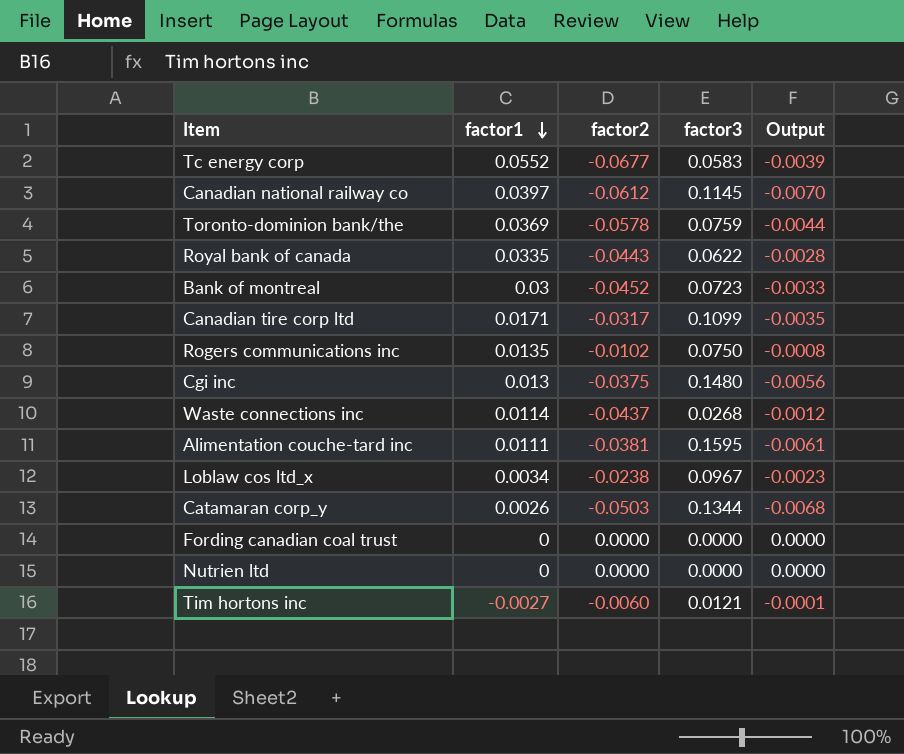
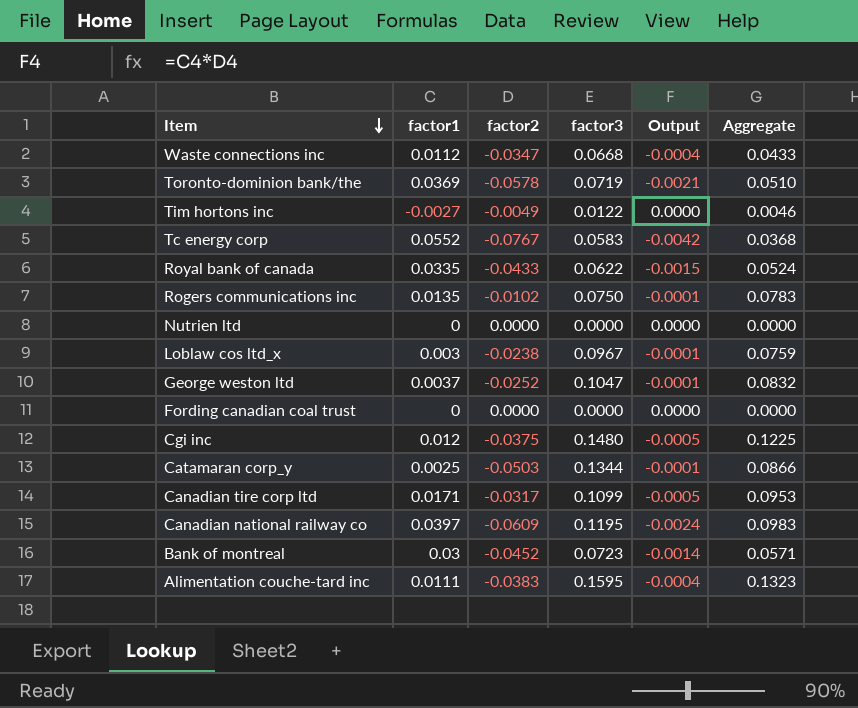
row order: factor1 descending -> Item descending
column Output | formula: [factor2] * [factor3] -> [factor1] * [factor2]
column Aggregate | formula: none -> [factor1] + [factor2] + [factor3]
Waste connections inc | factor1: 0.0114 -> 0.0112
Waste connections inc | factor2: -0.0437 -> -0.0347
Waste connections inc | factor3: 0.0268 -> 0.0668
Toronto-dominion bank/the | factor3: 0.0759 -> 0.0719
Tim hortons inc | factor2: -0.0060 -> -0.0049
Tim hortons inc | factor3: 0.0121 -> 0.0122
Tc energy corp | factor2: -0.0677 -> -0.0767
Royal bank of canada | factor2: -0.0443 -> -0.0433
Loblaw cos ltd_x | factor1: 0.0034 -> 0.003
row George weston ltd: none -> 0.0037 | -0.0252 | 0.1047 | -0.0001 | 0.0832
Cgi inc | factor1: 0.013 -> 0.012
Catamaran corp_y | factor1: 0.0026 -> 0.0025
Canadian national railway co | factor2: -0.0612 -> -0.0609
Canadian national railway co | factor3: 0.1145 -> 0.1195
Alimentation couche-tard inc | factor2: -0.0381 -> -0.0383

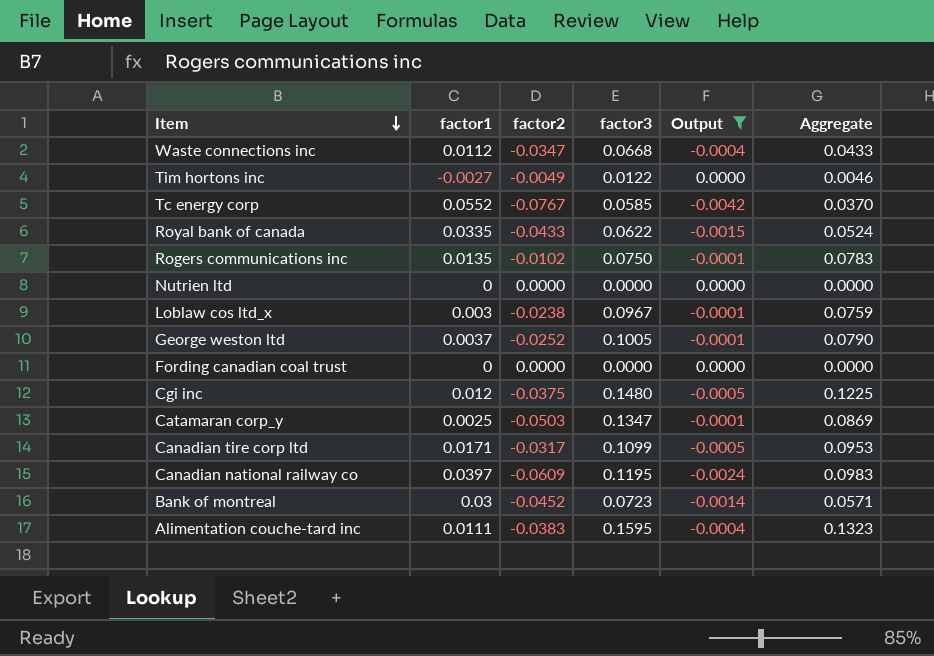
filter: none -> Output != -0.0021
Tc energy corp | factor3: 0.0583 -> 0.0585
Tc energy corp | Aggregate: 0.0368 -> 0.0370
George weston ltd | factor3: 0.1047 -> 0.1005
George weston ltd | Aggregate: 0.0832 -> 0.0790
Catamaran corp_y | factor3: 0.1344 -> 0.1347
Catamaran corp_y | Aggregate: 0.0866 -> 0.0869

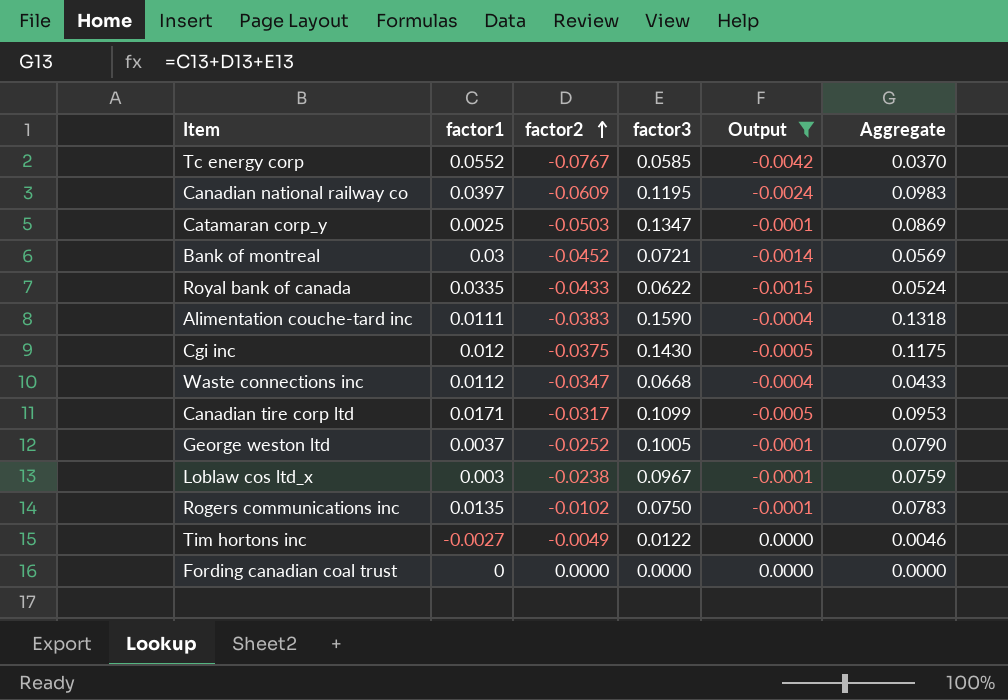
row order: Item descending -> factor2 ascending
row Nutrien ltd: 0 | 0.0000 | 0.0000 | 0.0000 | 0.0000 -> none
Bank of montreal | factor3: 0.0723 -> 0.0721
Bank of montreal | Aggregate: 0.0571 -> 0.0569
Alimentation couche-tard inc | factor3: 0.1595 -> 0.1590
Alimentation couche-tard inc | Aggregate: 0.1323 -> 0.1318
Cgi inc | factor3: 0.1480 -> 0.1430
Cgi inc | Aggregate: 0.1225 -> 0.1175

